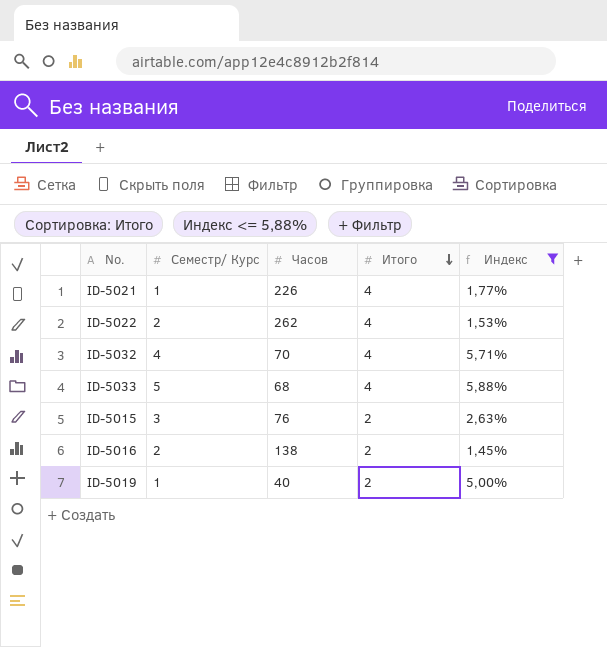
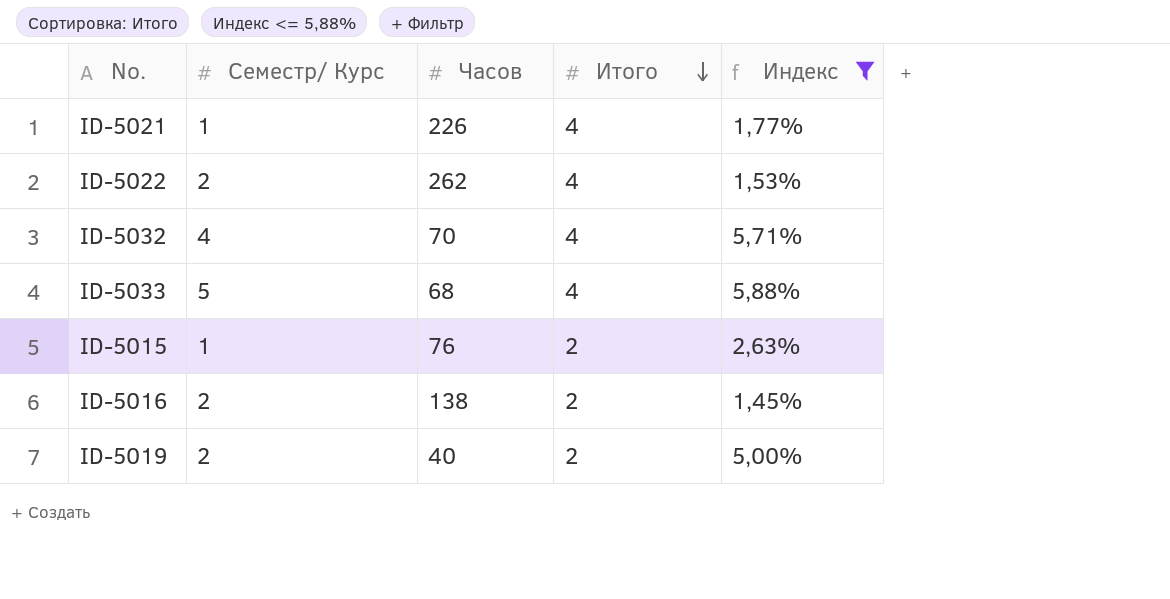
ID-5015 | Семестр/ Курс: 3 -> 1
ID-5019 | Семестр/ Курс: 1 -> 2

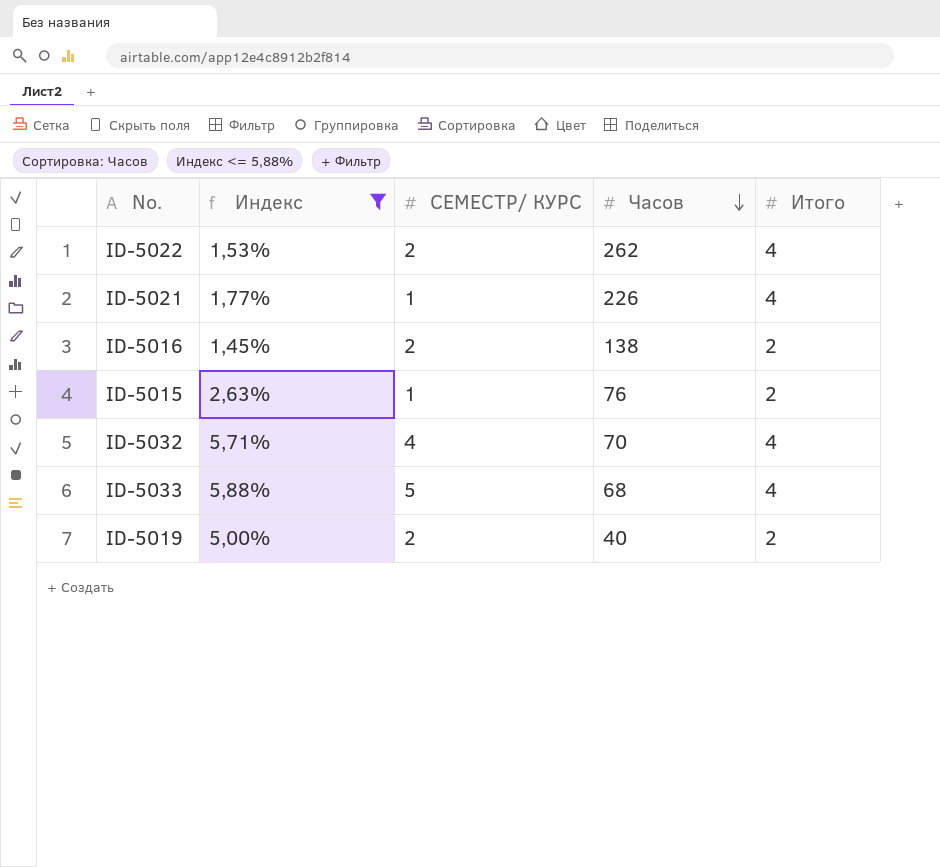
row order: Итого descending -> Часов descending
column Индекс | position: 5 -> 2
column name: Семестр/ Курс -> СЕМЕСТР/ КУРС

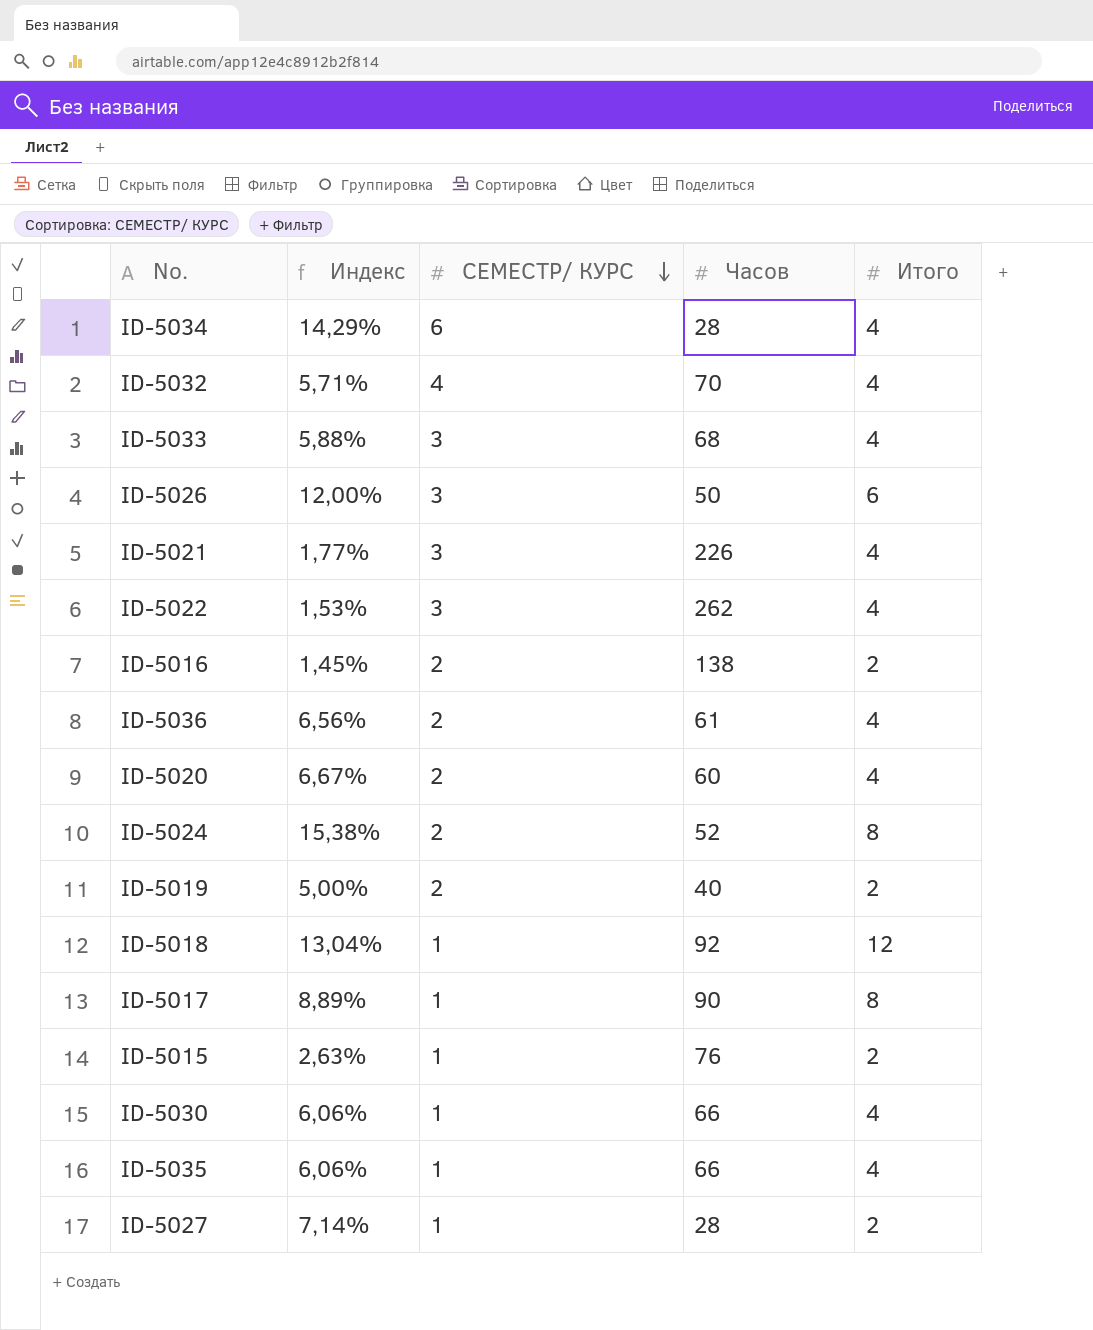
filter: Индекс <= 5,88% -> none
row order: Часов descending -> СЕМЕСТР/ КУРС descending
ID-5033 | СЕМЕСТР/ КУРС: 5 -> 3
ID-5021 | СЕМЕСТР/ КУРС: 1 -> 3
ID-5022 | СЕМЕСТР/ КУРС: 2 -> 3

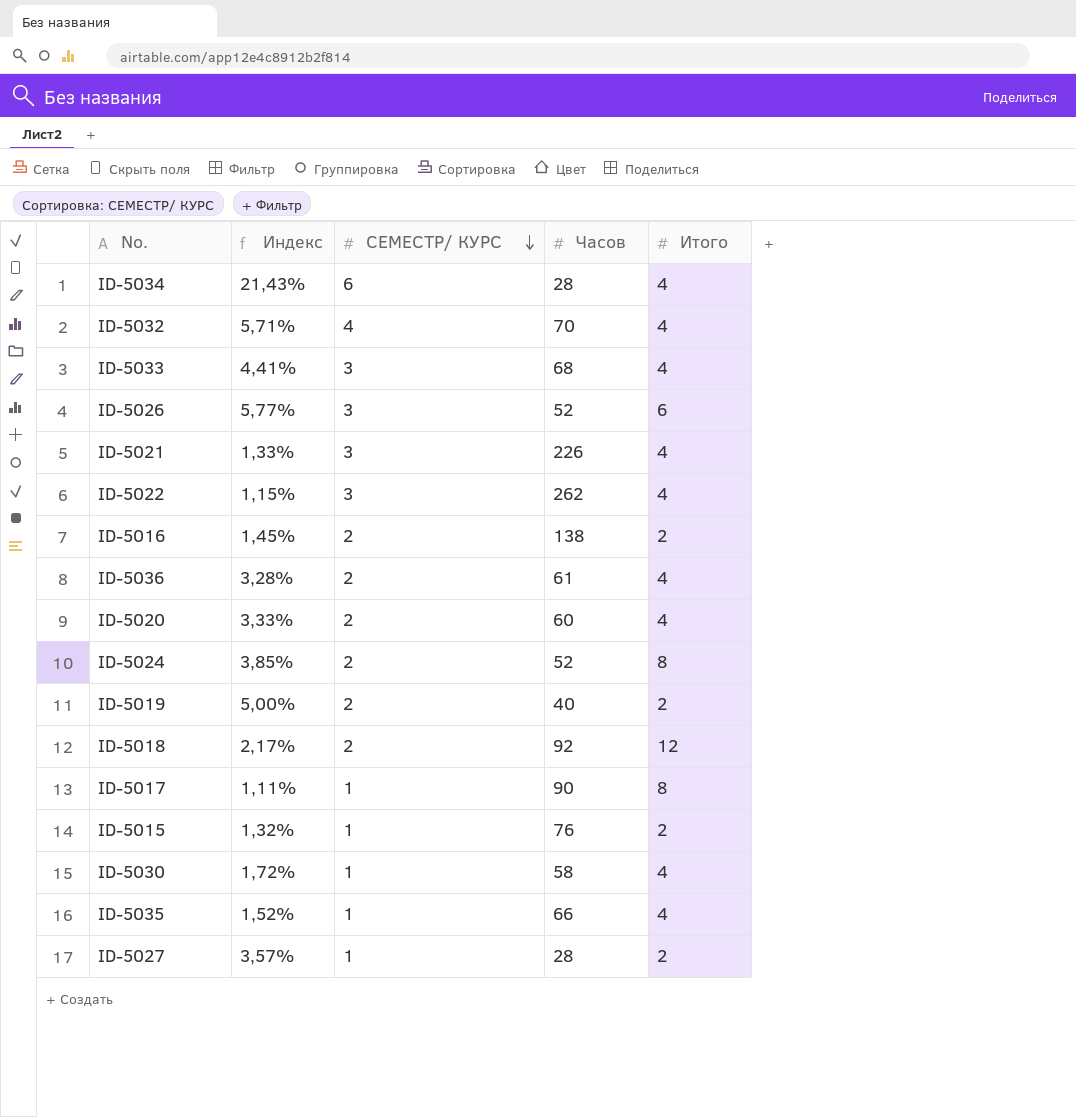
column Индекс | formula: [Итого] / [Часов] -> [СЕМЕСТР/ КУРС] / [Часов]
ID-5026 | Часов: 50 -> 52
ID-5018 | СЕМЕСТР/ КУРС: 1 -> 2
ID-5030 | Часов: 66 -> 58

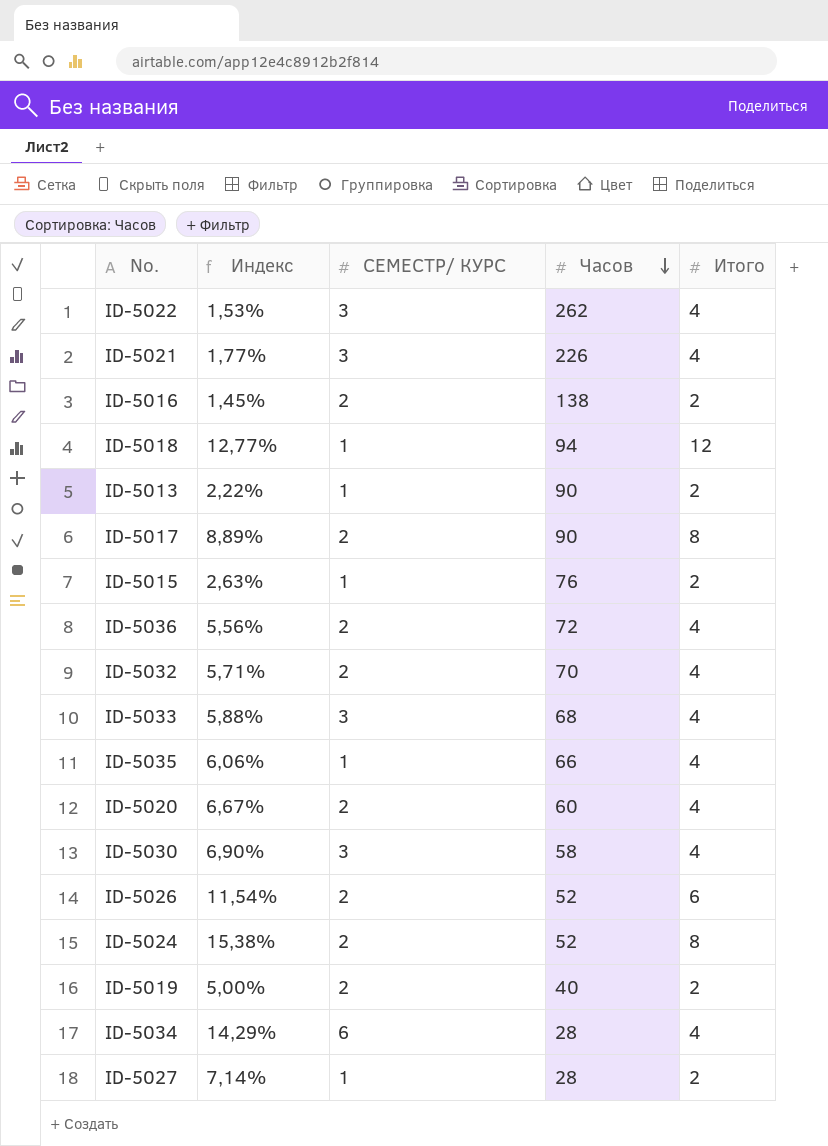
row order: СЕМЕСТР/ КУРС descending -> Часов descending
column Индекс | formula: [СЕМЕСТР/ КУРС] / [Часов] -> [Итого] / [Часов]
ID-5018 | СЕМЕСТР/ КУРС: 2 -> 1
ID-5018 | Часов: 92 -> 94
row ID-5013: none -> 2,22% | 1 | 90 | 2
ID-5017 | СЕМЕСТР/ КУРС: 1 -> 2
ID-5036 | Часов: 61 -> 72
ID-5032 | СЕМЕСТР/ КУРС: 4 -> 2
ID-5030 | СЕМЕСТР/ КУРС: 1 -> 3
ID-5026 | СЕМЕСТР/ КУРС: 3 -> 2

